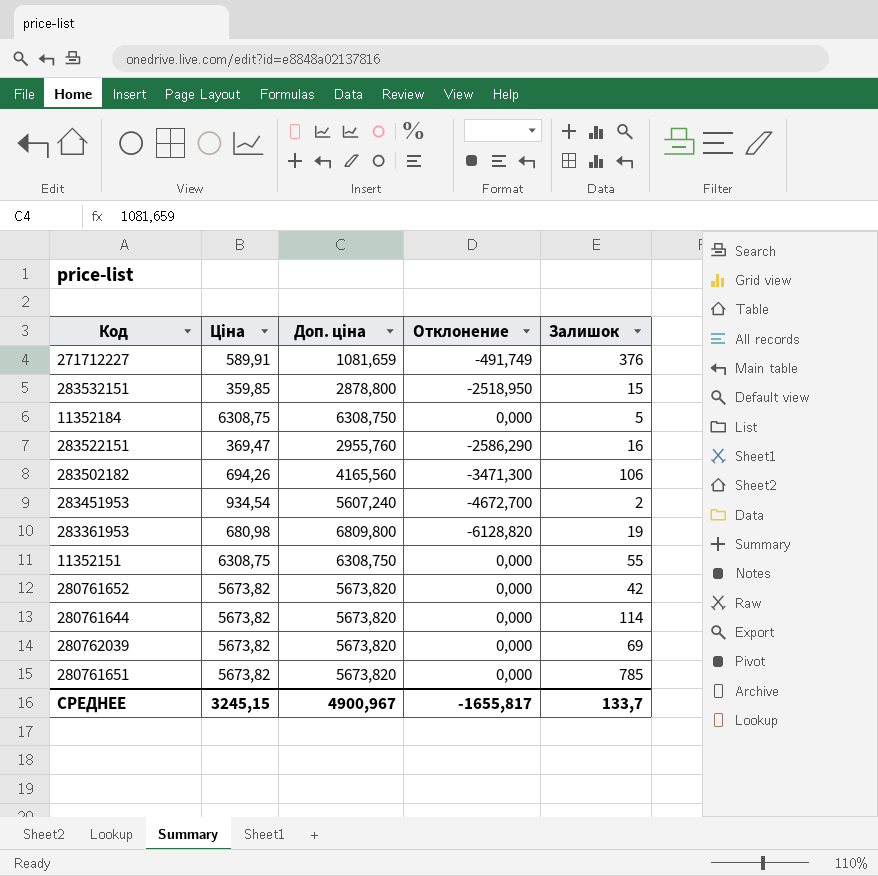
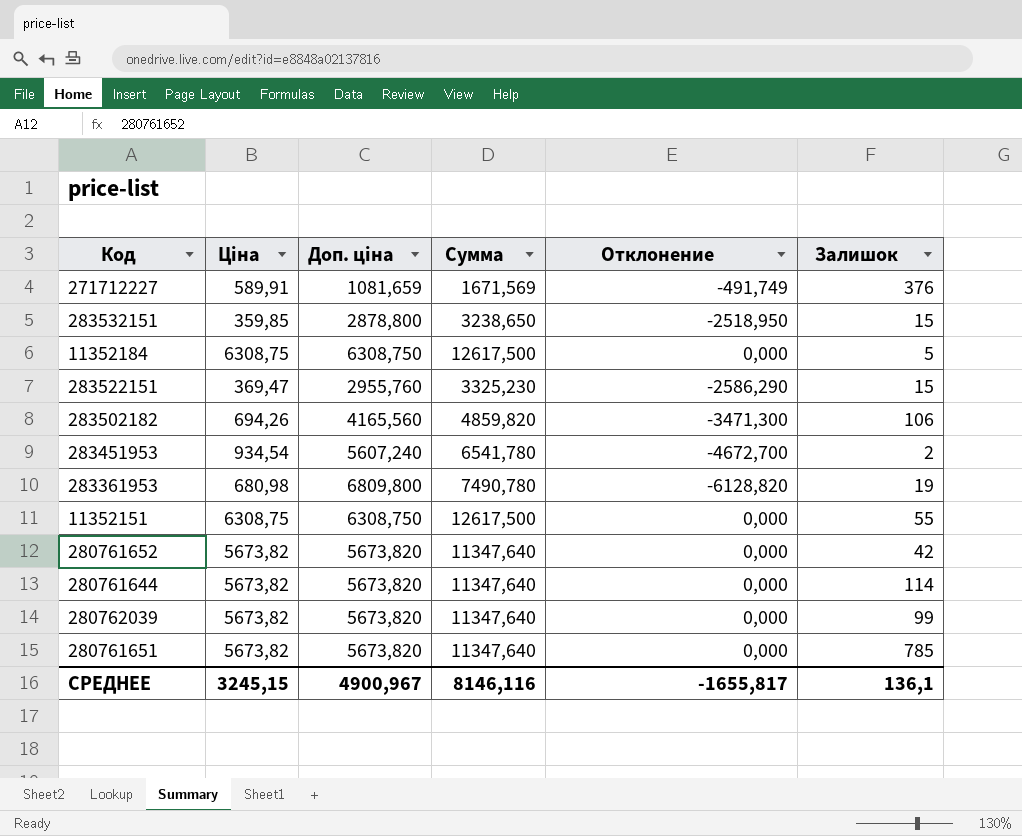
column Сумма | formula: none -> [Ціна] + [Доп. ціна]
283522151 | Залишок: 16 -> 15
280762039 | Залишок: 69 -> 99
СРЕДНЕЕ | Залишок: 133,7 -> 136,1

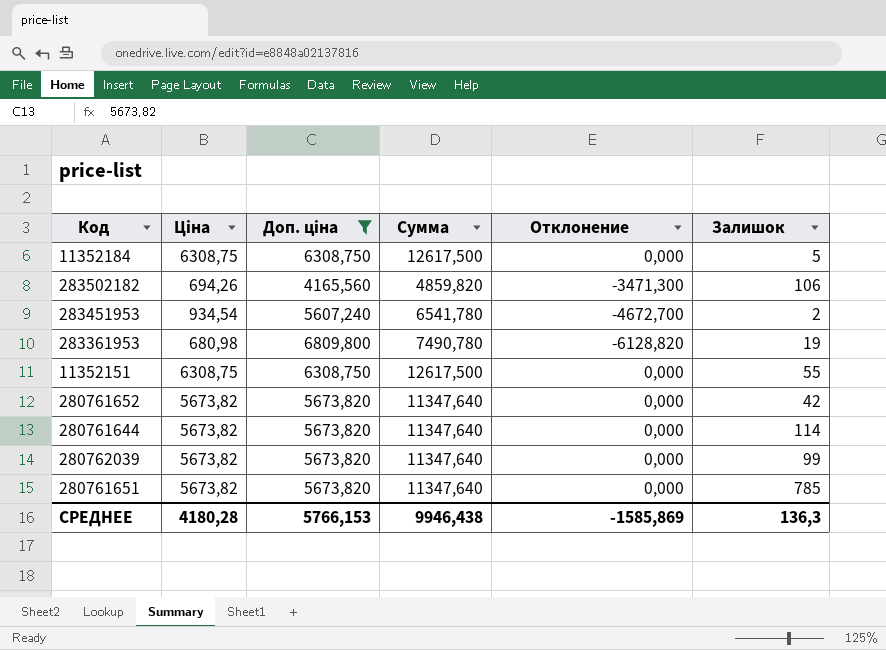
filter: none -> Доп. ціна >= 4165,560
СРЕДНЕЕ | Ціна: 3245,15 -> 4180,28
СРЕДНЕЕ | Доп. ціна: 4900,967 -> 5766,153
СРЕДНЕЕ | Сумма: 8146,116 -> 9946,438
СРЕДНЕЕ | Отклонение: -1655,817 -> -1585,869
СРЕДНЕЕ | Залишок: 136,1 -> 136,3

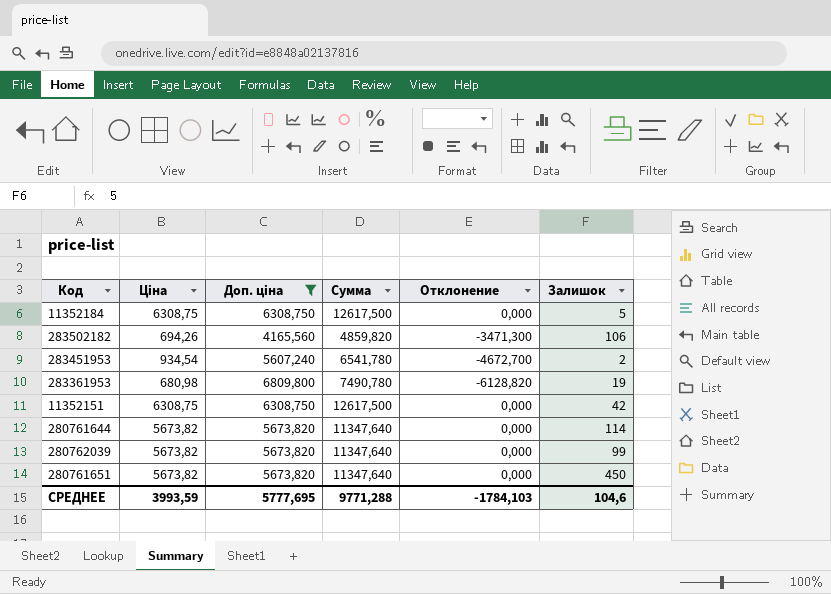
row 280761652: 5673,82 | 5673,820 | 11347,640 | 0,000 | 42 -> none
11352151 | Залишок: 55 -> 42
280761651 | Залишок: 785 -> 450
СРЕДНЕЕ | Ціна: 4180,28 -> 3993,59
СРЕДНЕЕ | Доп. ціна: 5766,153 -> 5777,695
СРЕДНЕЕ | Сумма: 9946,438 -> 9771,288
СРЕДНЕЕ | Отклонение: -1585,869 -> -1784,103
СРЕДНЕЕ | Залишок: 136,3 -> 104,6

